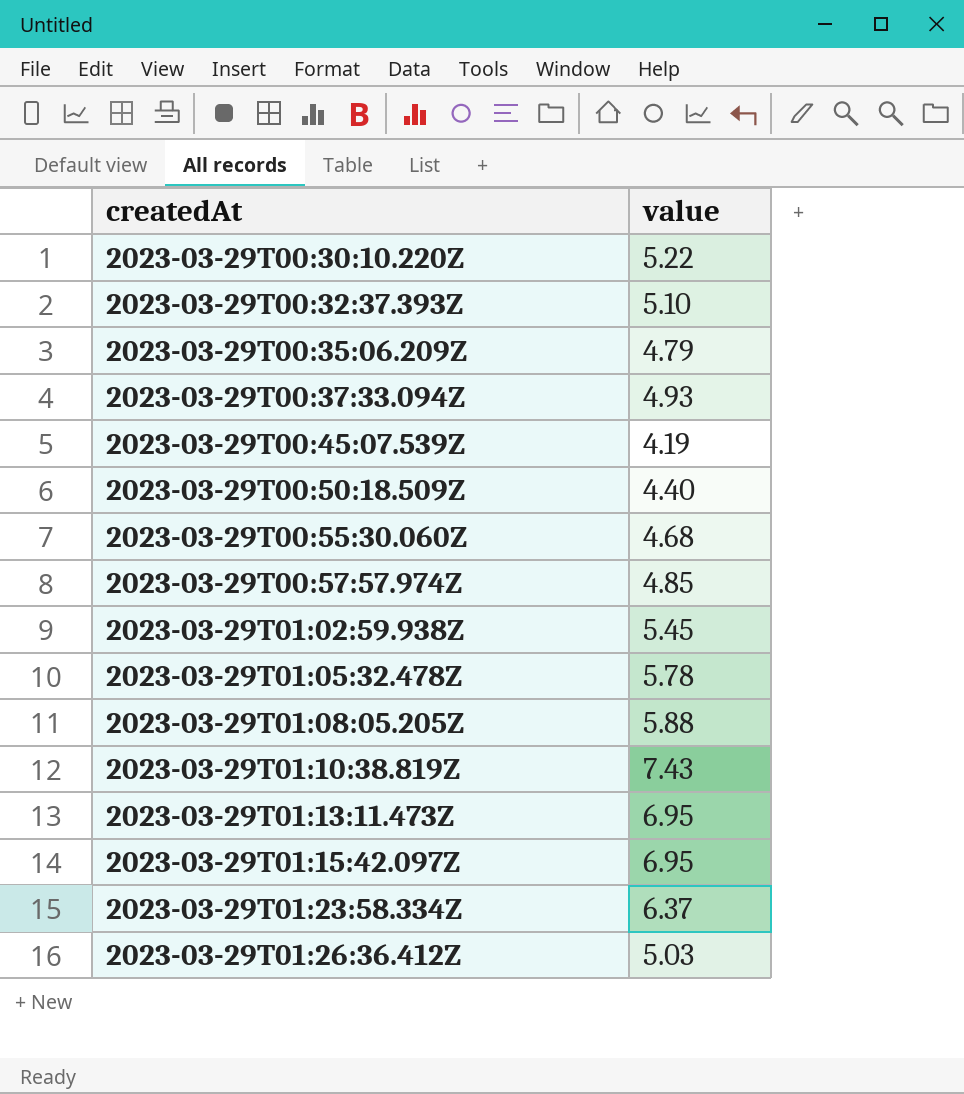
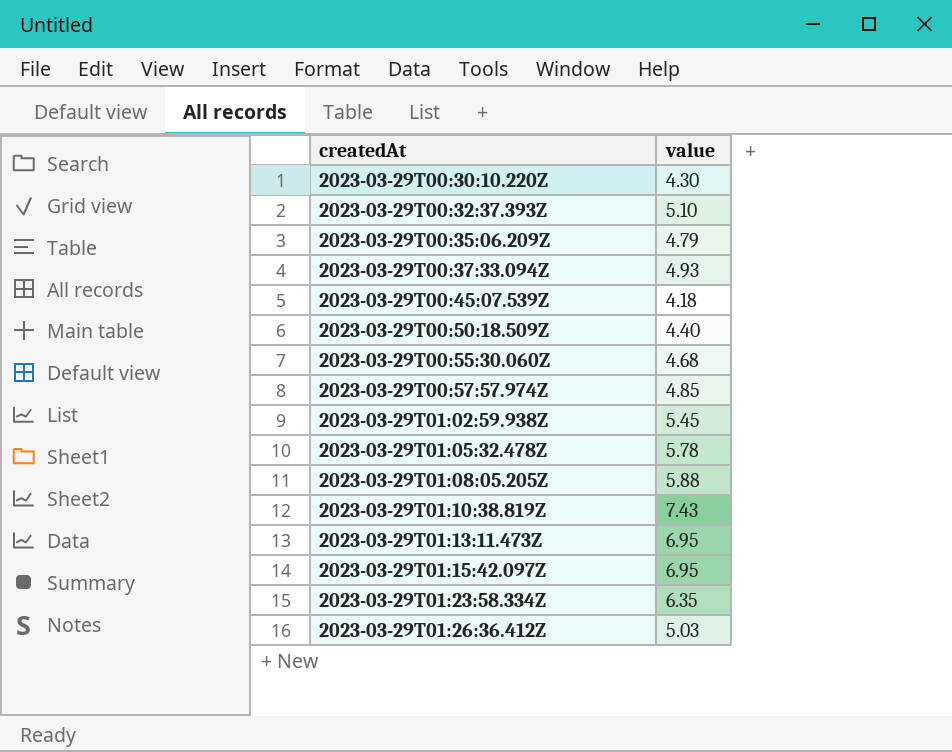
2023-03-29T00:30:10.220Z | value: 5.22 -> 4.30
2023-03-29T00:45:07.539Z | value: 4.19 -> 4.18
2023-03-29T01:23:58.334Z | value: 6.37 -> 6.35

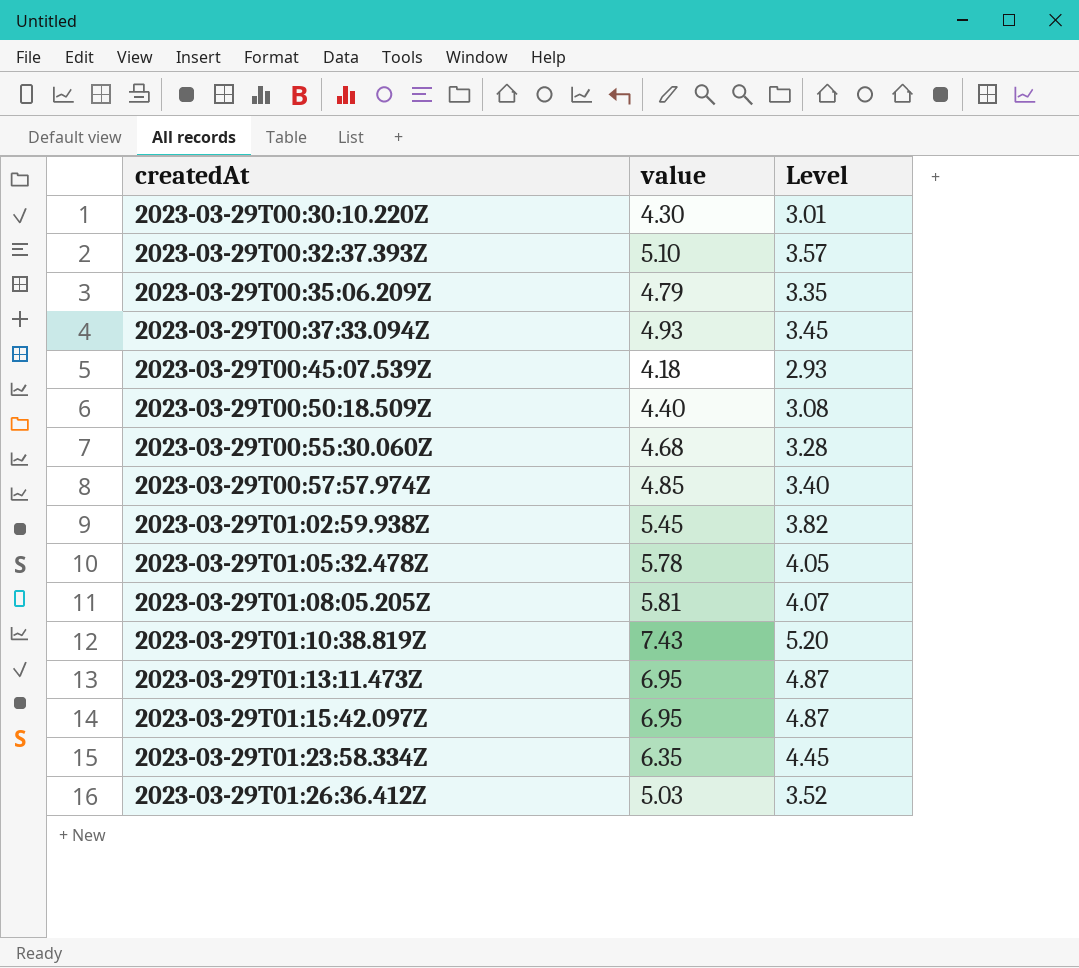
column Level | formula: none -> [value] * 0.7
2023-03-29T01:08:05.205Z | value: 5.88 -> 5.81

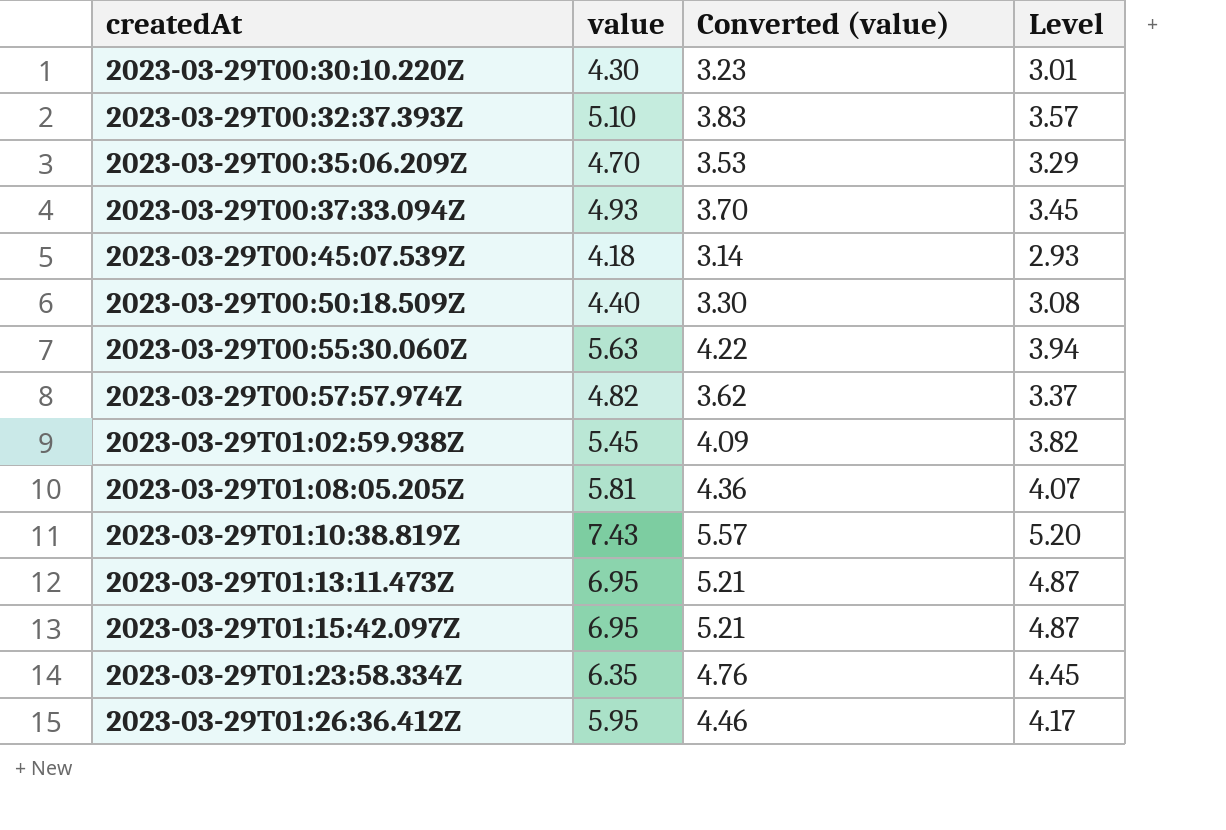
column Converted (value) | formula: none -> [value] * 0.75
row 2023-03-29T01:05:32.478Z: 5.78 | 4.05 -> none
2023-03-29T00:35:06.209Z | value: 4.79 -> 4.70
2023-03-29T00:35:06.209Z | Level: 3.35 -> 3.29
2023-03-29T00:55:30.060Z | value: 4.68 -> 5.63
2023-03-29T00:55:30.060Z | Level: 3.28 -> 3.94
2023-03-29T00:57:57.974Z | value: 4.85 -> 4.82
2023-03-29T00:57:57.974Z | Level: 3.40 -> 3.37
2023-03-29T01:26:36.412Z | value: 5.03 -> 5.95
2023-03-29T01:26:36.412Z | Level: 3.52 -> 4.17

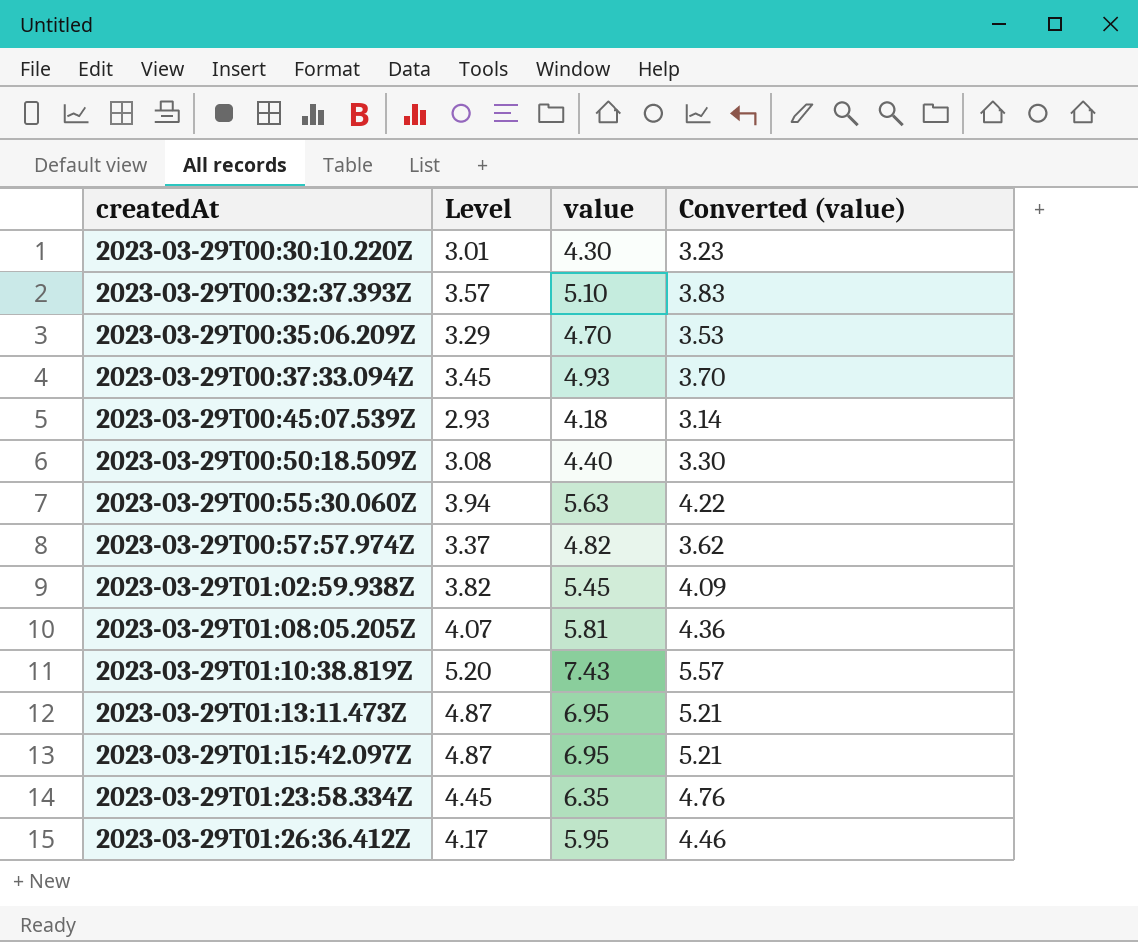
column Level | position: 4 -> 2

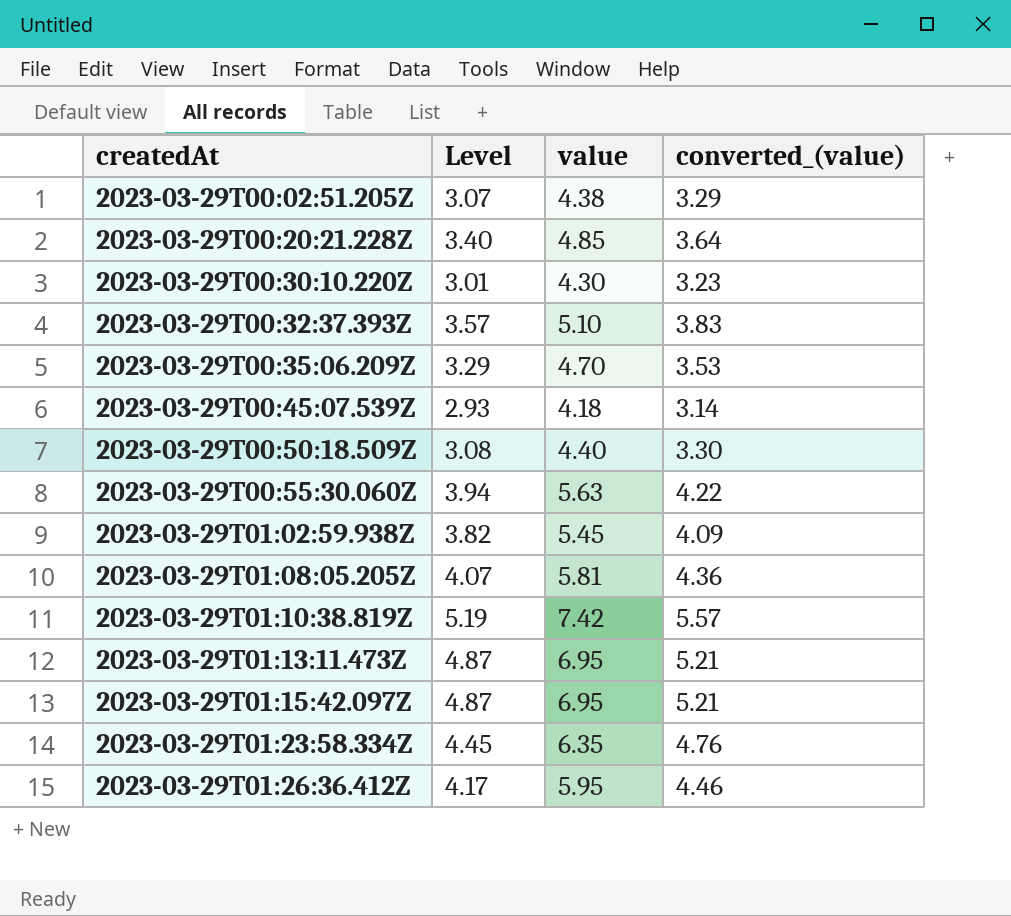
column name: Converted (value) -> converted_(value)
row 2023-03-29T00:37:33.094Z: 3.45 | 4.93 | 3.70 -> none
row 2023-03-29T00:57:57.974Z: 3.37 | 4.82 | 3.62 -> none
row 2023-03-29T00:02:51.205Z: none -> 3.07 | 4.38 | 3.29
row 2023-03-29T00:20:21.228Z: none -> 3.40 | 4.85 | 3.64
2023-03-29T01:10:38.819Z | Level: 5.20 -> 5.19
2023-03-29T01:10:38.819Z | value: 7.43 -> 7.42

